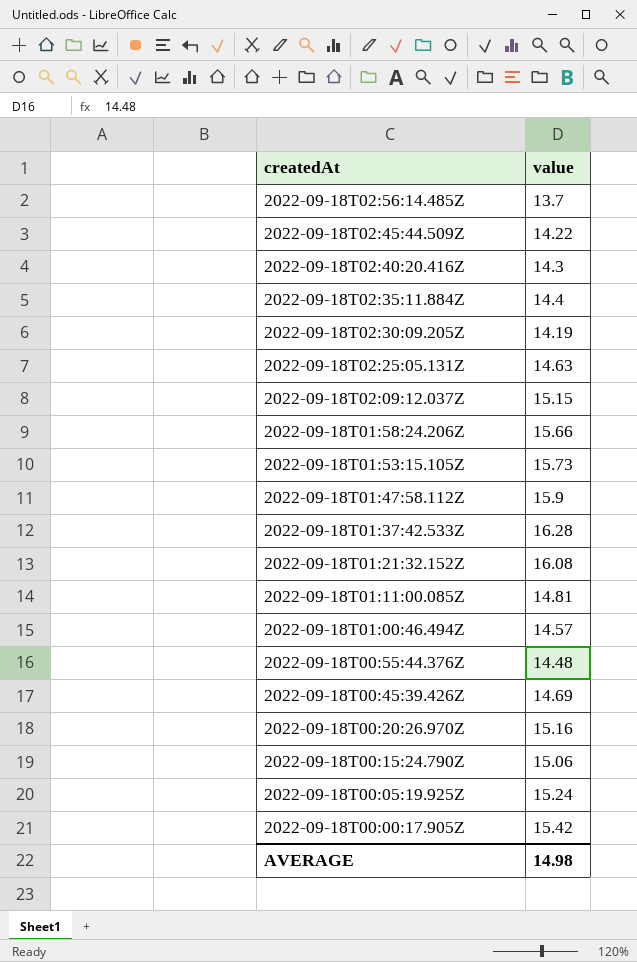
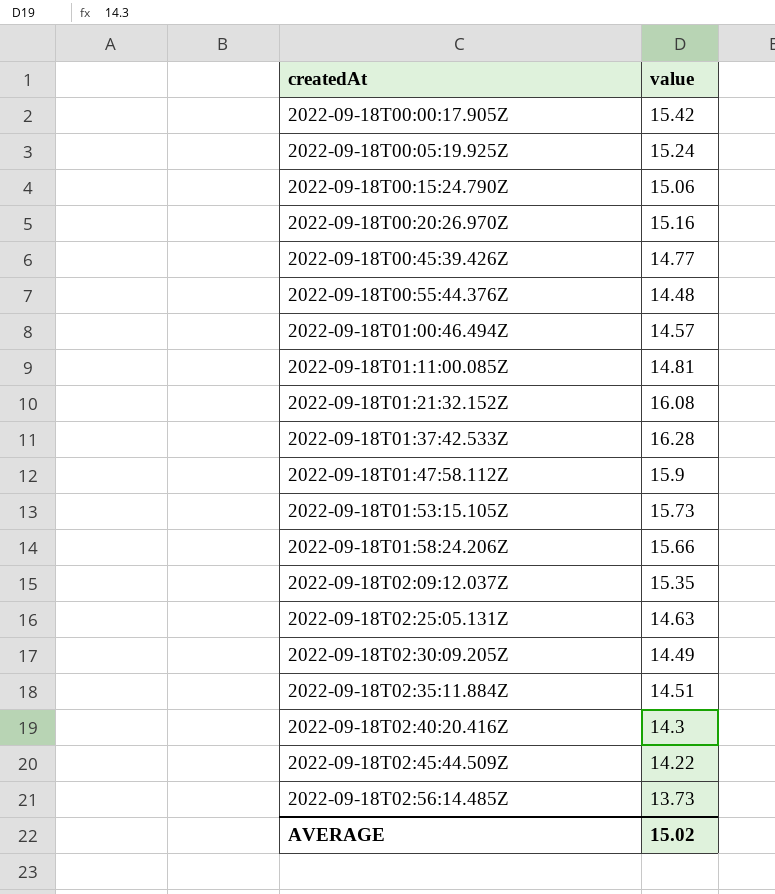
row order: createdAt descending -> createdAt ascending
2022-09-18T00:45:39.426Z | value: 14.69 -> 14.77
2022-09-18T02:09:12.037Z | value: 15.15 -> 15.35
2022-09-18T02:30:09.205Z | value: 14.19 -> 14.49
2022-09-18T02:35:11.884Z | value: 14.4 -> 14.51
2022-09-18T02:56:14.485Z | value: 13.7 -> 13.73
AVERAGE | value: 14.98 -> 15.02

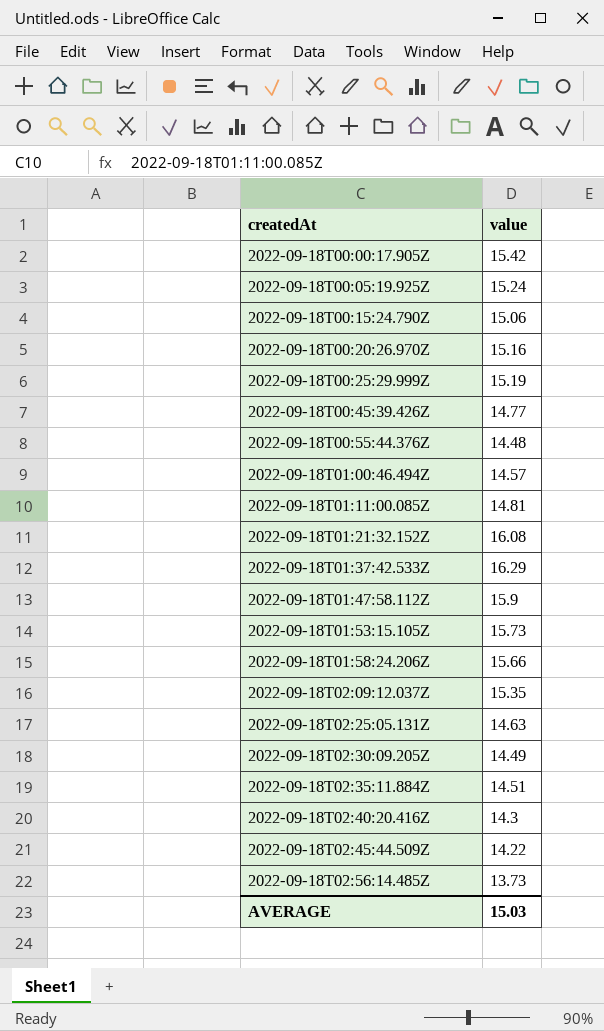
row 2022-09-18T00:25:29.999Z: none -> 15.19
2022-09-18T01:37:42.533Z | value: 16.28 -> 16.29
AVERAGE | value: 15.02 -> 15.03

